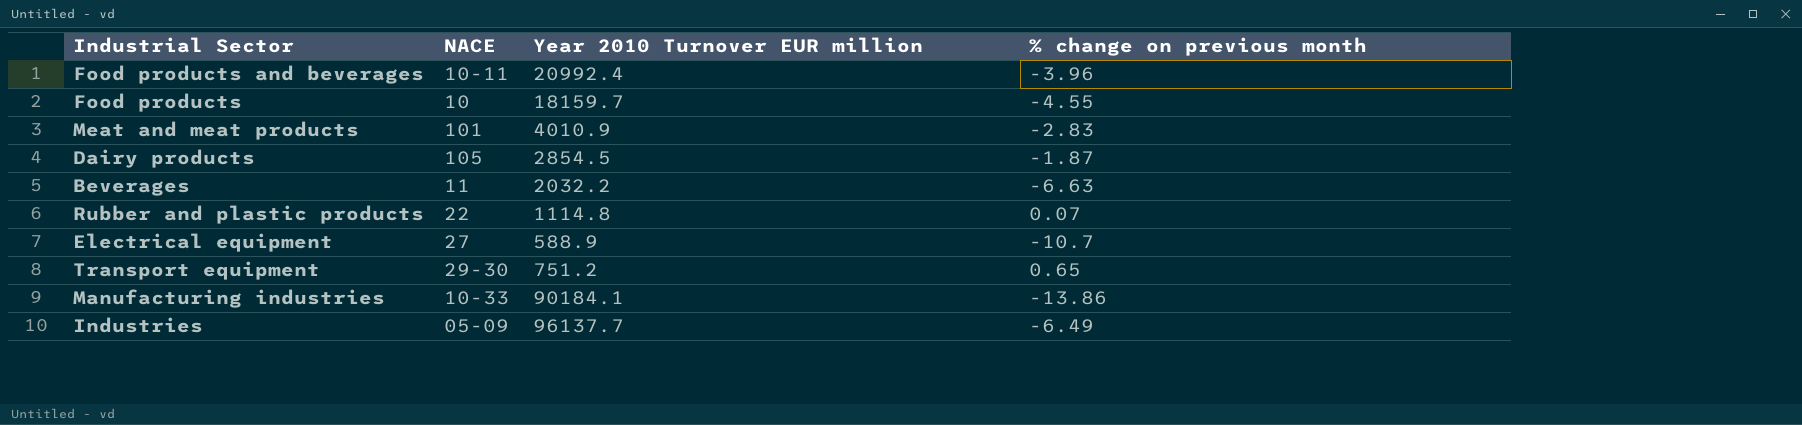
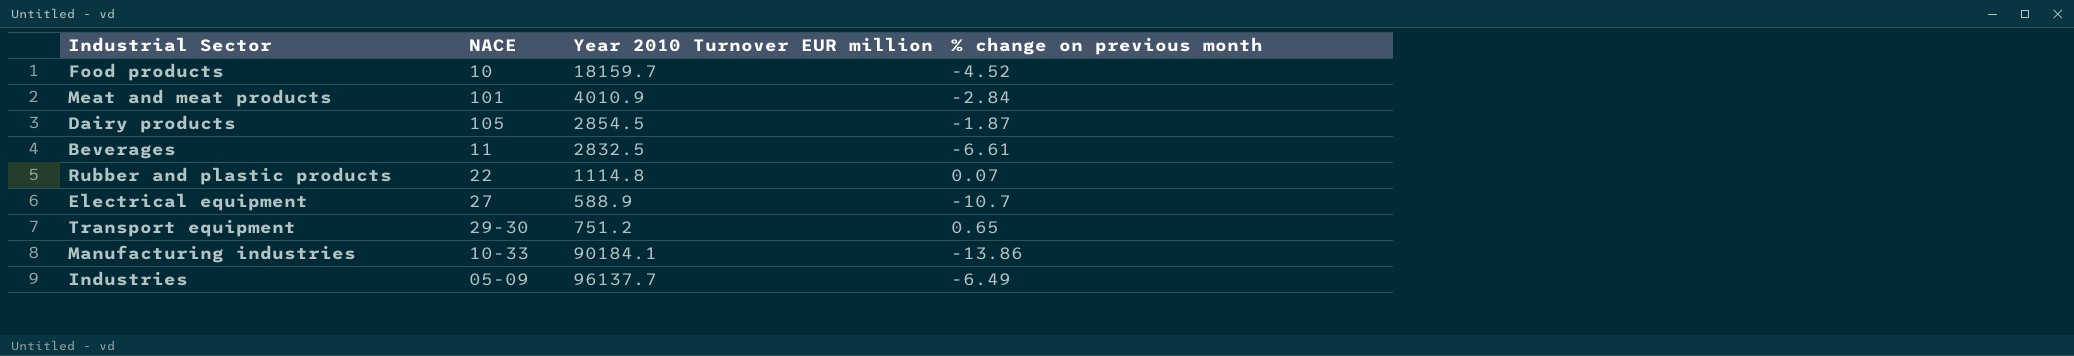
row Food products and beverages: 10-11 | 20992.4 | -3.96 -> none
Food products | % change on previous month: -4.55 -> -4.52
Meat and meat products | % change on previous month: -2.83 -> -2.84
Beverages | Year 2010 Turnover EUR million: 2032.2 -> 2832.5
Beverages | % change on previous month: -6.63 -> -6.61

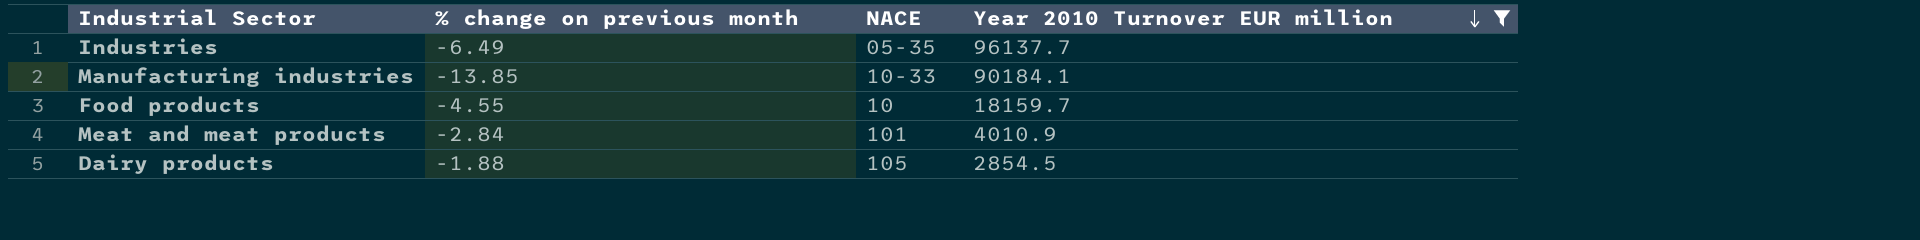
filter: none -> Year 2010 Turnover EUR million >= 2854.5
row order: none -> Year 2010 Turnover EUR million descending
column % change on previous month | position: 4 -> 2
Industries | NACE: 05-09 -> 05-35
Manufacturing industries | % change on previous month: -13.86 -> -13.85
Food products | % change on previous month: -4.52 -> -4.55
Dairy products | % change on previous month: -1.87 -> -1.88

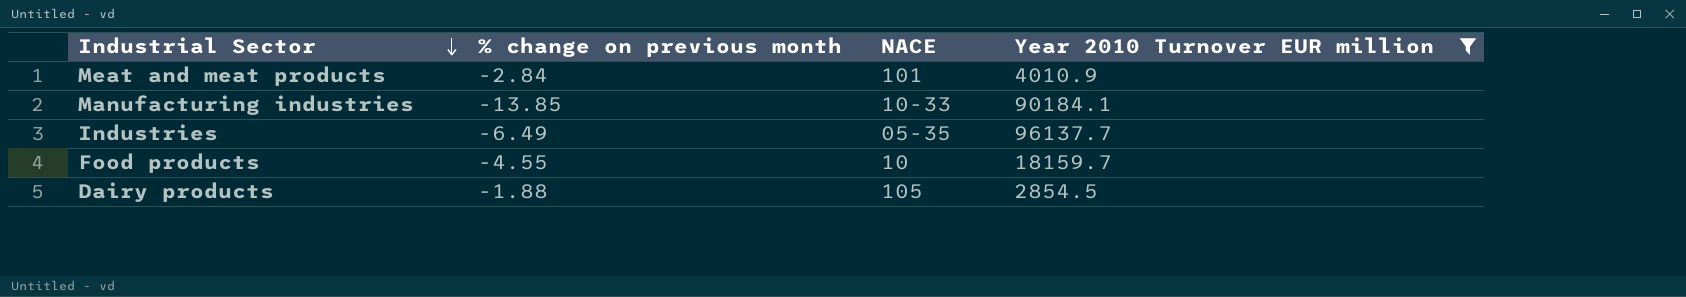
row order: Year 2010 Turnover EUR million descending -> Industrial Sector descending

